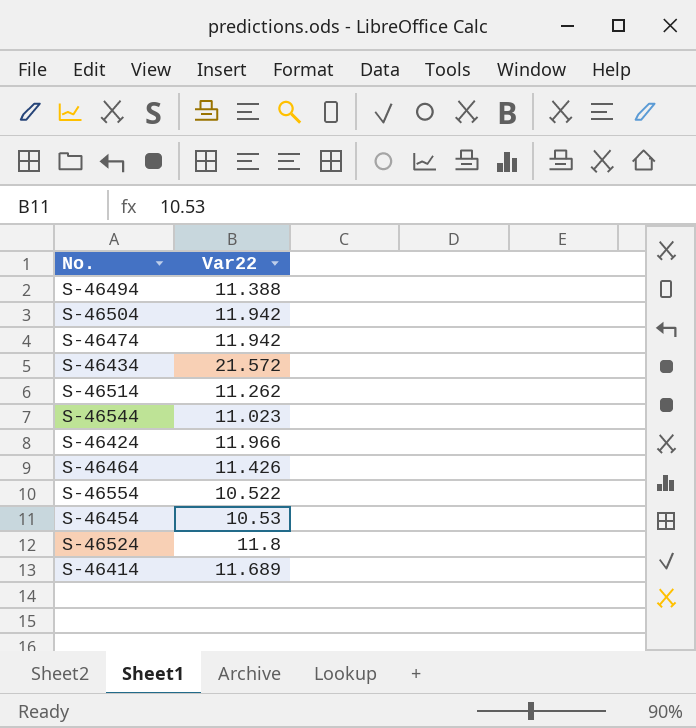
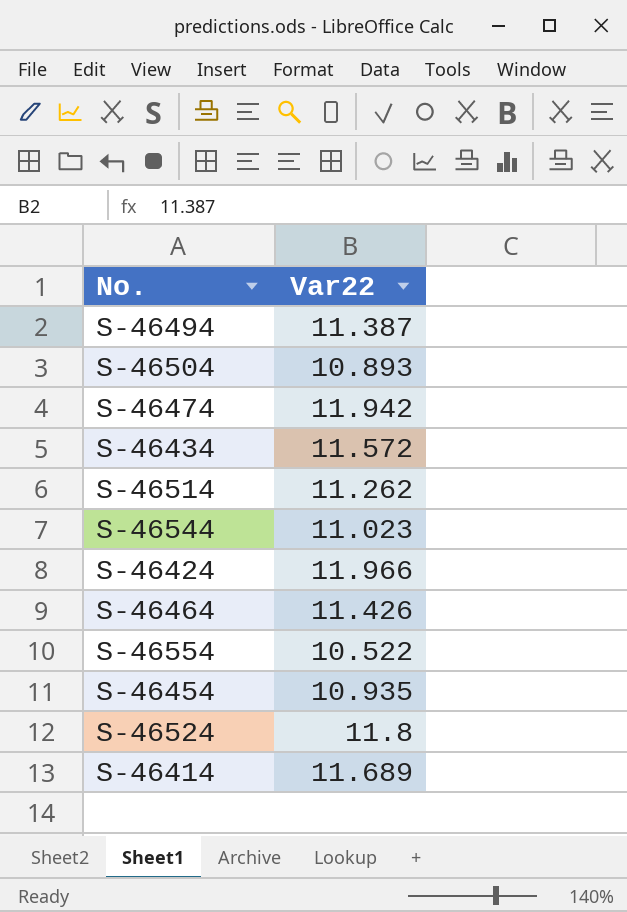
S-46494 | Var22: 11.388 -> 11.387
S-46504 | Var22: 11.942 -> 10.893
S-46434 | Var22: 21.572 -> 11.572
S-46454 | Var22: 10.53 -> 10.935

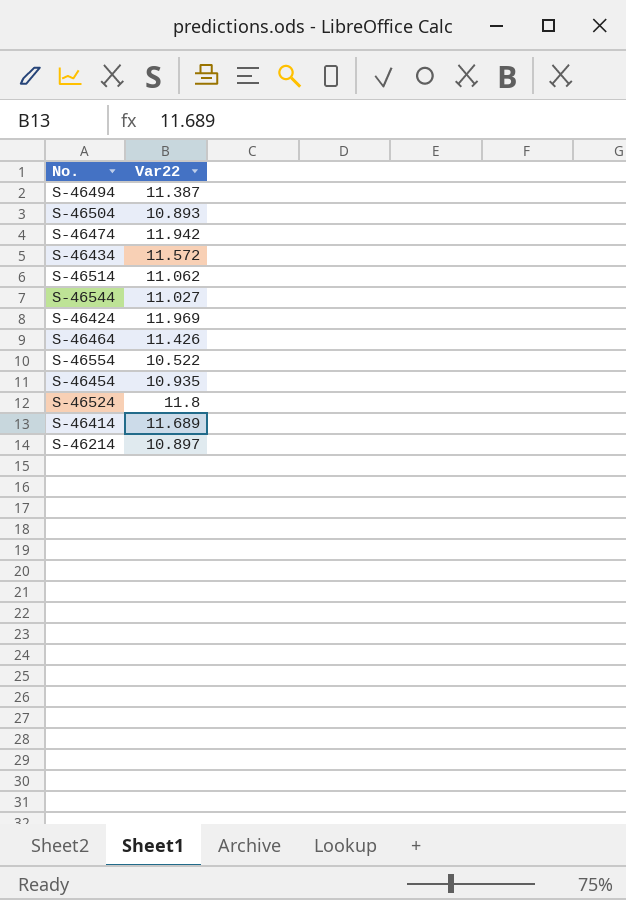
S-46514 | Var22: 11.262 -> 11.062
S-46544 | Var22: 11.023 -> 11.027
S-46424 | Var22: 11.966 -> 11.969
row S-46214: none -> 10.897

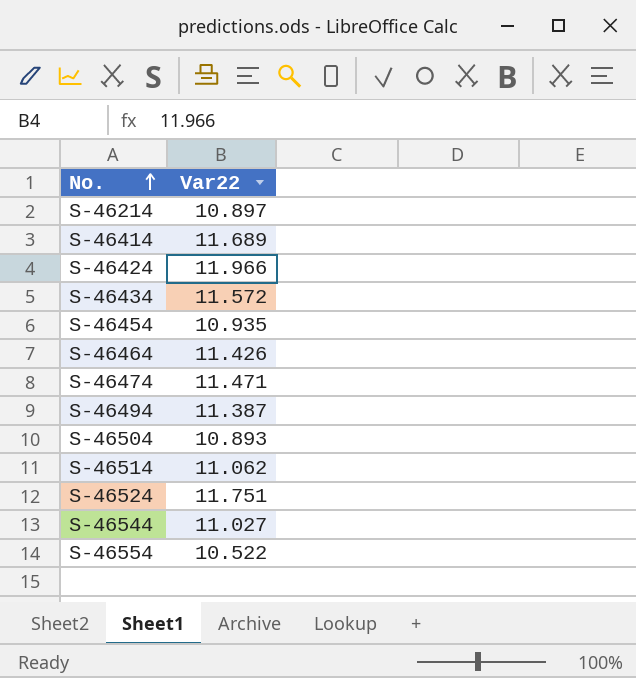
row order: none -> No. ascending
S-46424 | Var22: 11.969 -> 11.966
S-46474 | Var22: 11.942 -> 11.471
S-46524 | Var22: 11.8 -> 11.751

